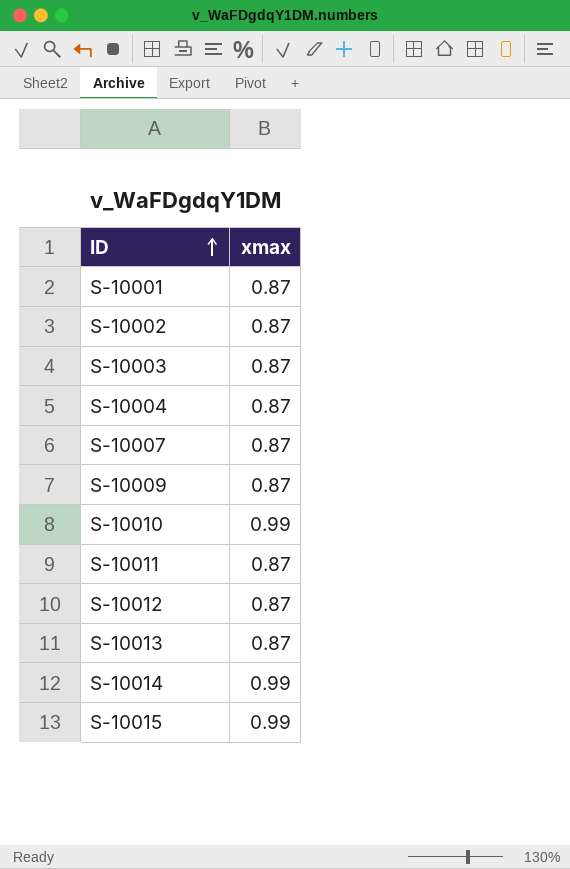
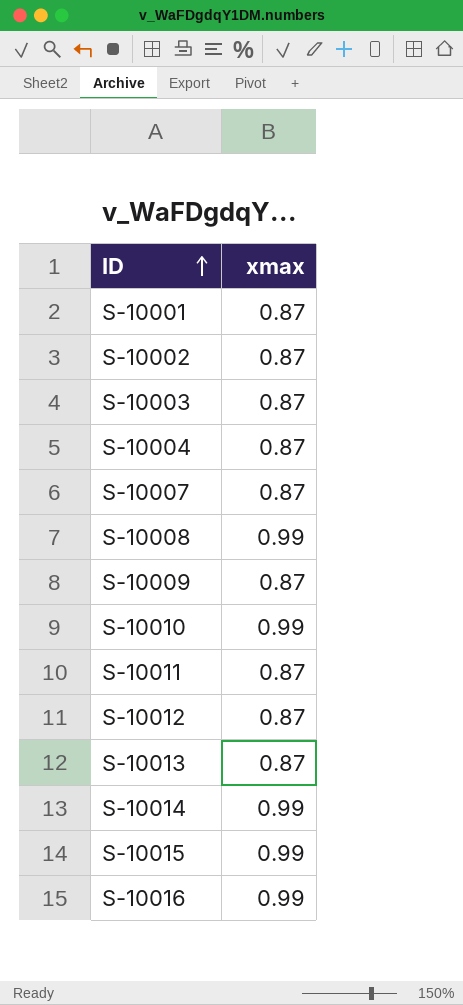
row S-10008: none -> 0.99
row S-10016: none -> 0.99

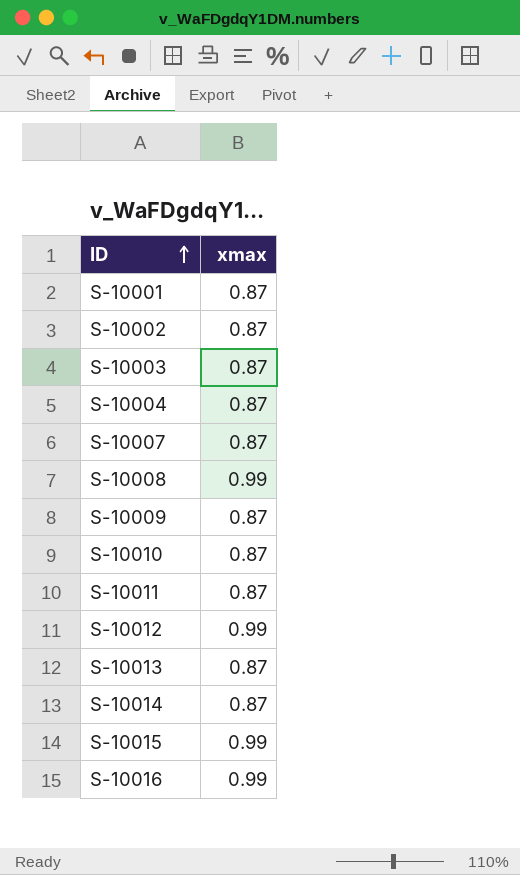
S-10010 | xmax: 0.99 -> 0.87
S-10012 | xmax: 0.87 -> 0.99
S-10014 | xmax: 0.99 -> 0.87

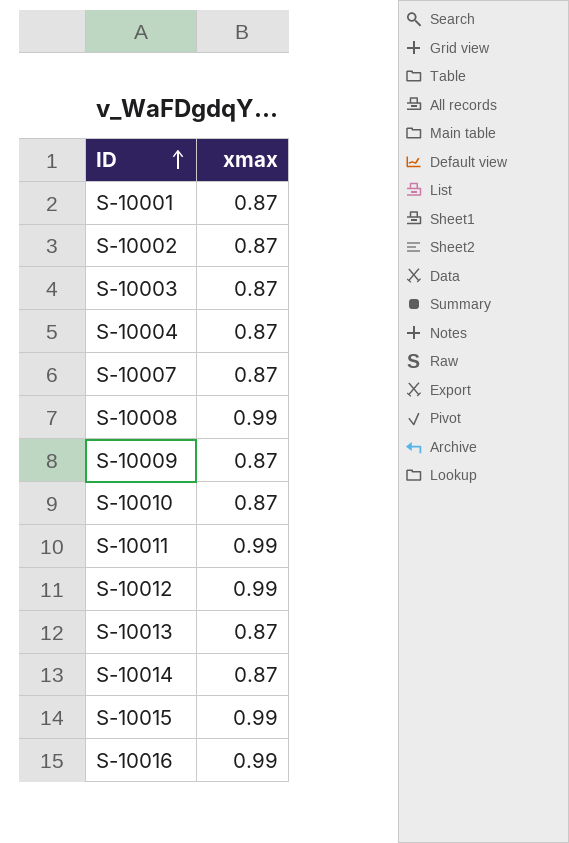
S-10011 | xmax: 0.87 -> 0.99

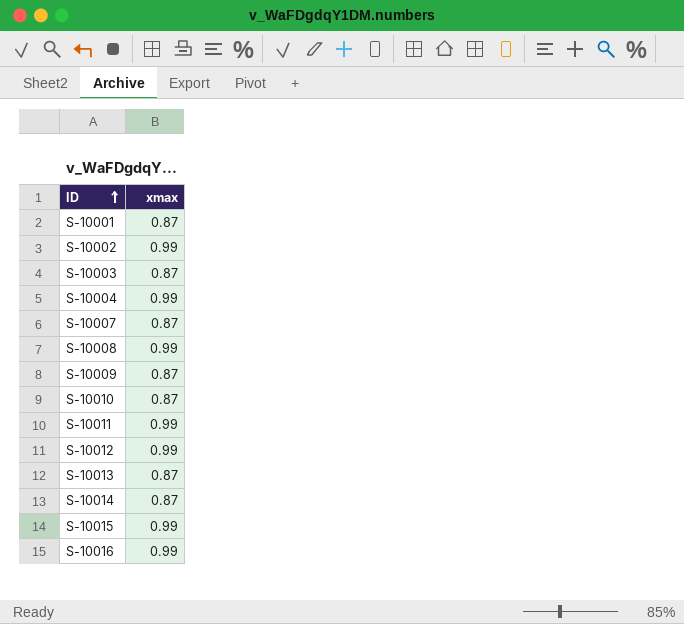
S-10002 | xmax: 0.87 -> 0.99
S-10004 | xmax: 0.87 -> 0.99

